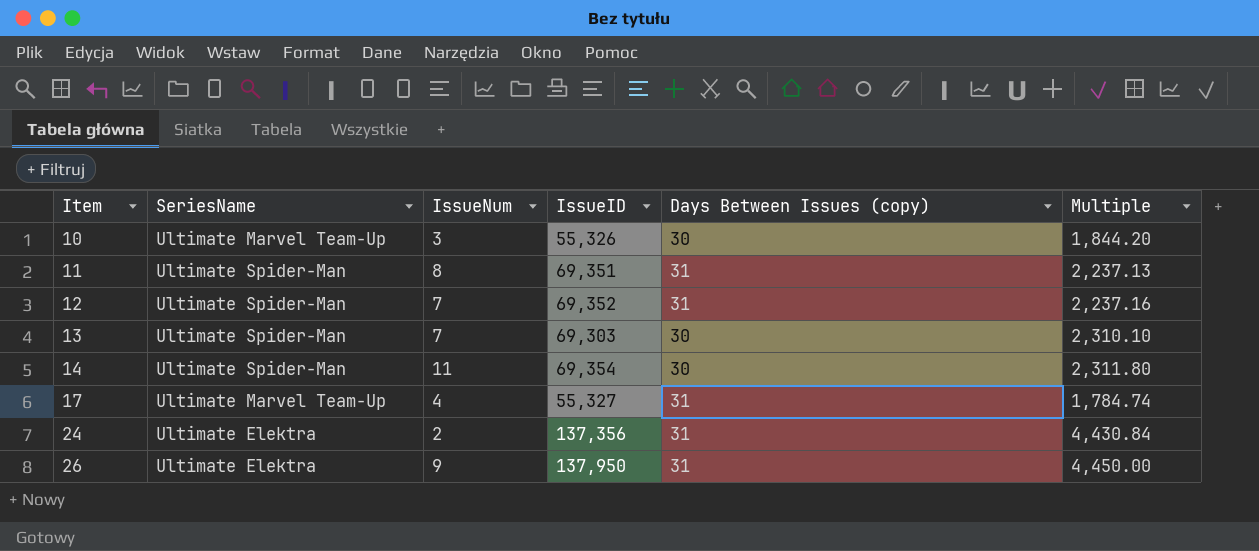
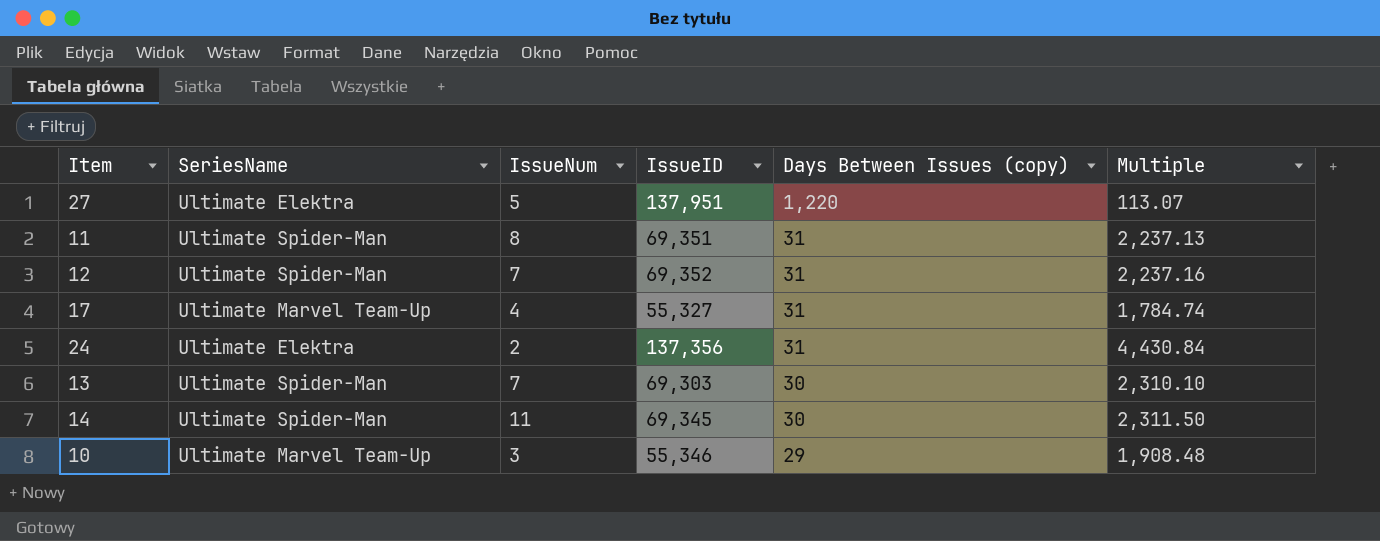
row order: Item ascending -> Days Between Issues (copy) descending
row 26: Ultimate Elektra | 9 | 137,950 | 31 | 4,450.00 -> none
row 27: none -> Ultimate Elektra | 5 | 137,951 | 1,220 | 113.07
14 | IssueID: 69,354 -> 69,345
14 | Multiple: 2,311.80 -> 2,311.50
10 | IssueID: 55,326 -> 55,346
10 | Days Between Issues (copy): 30 -> 29
10 | Multiple: 1,844.20 -> 1,908.48

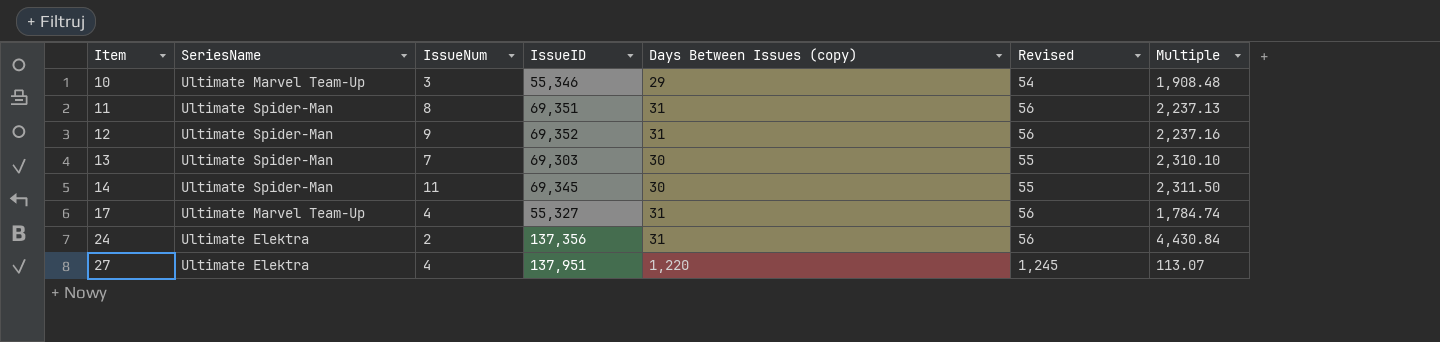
row order: Days Between Issues (copy) descending -> Item ascending
column Revised | formula: none -> [Days Between Issues (copy)] + 25
12 | IssueNum: 7 -> 9
27 | IssueNum: 5 -> 4

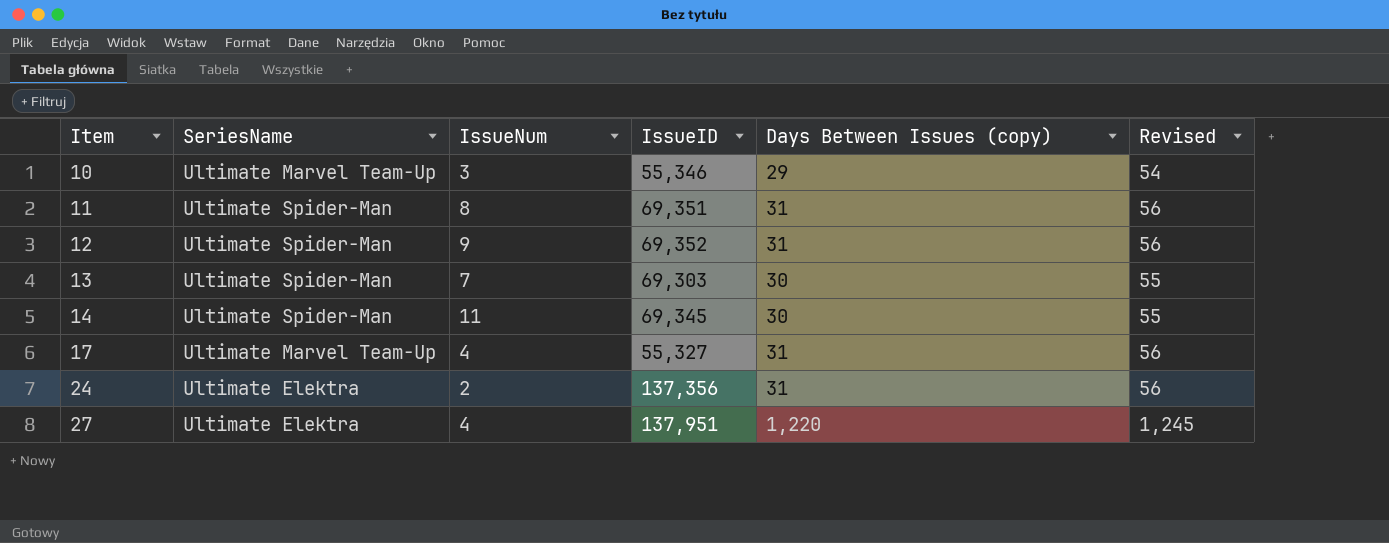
column Multiple | formula: [IssueID] / [Days Between Issues (copy)] -> none

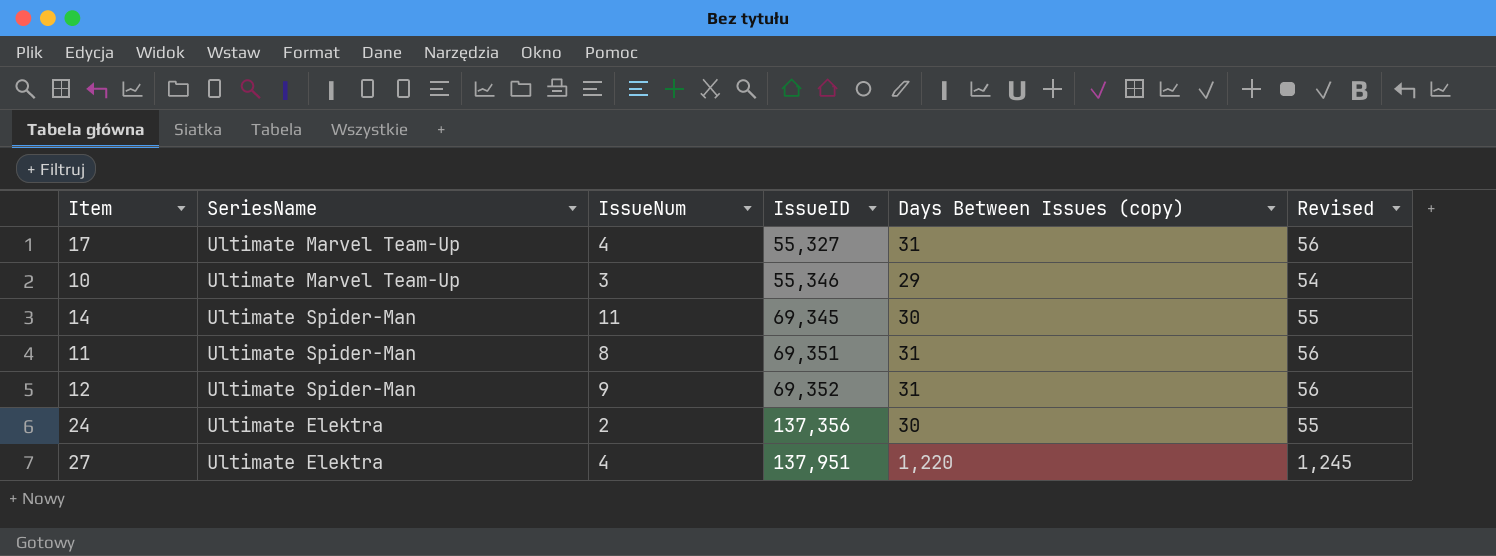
row order: Item ascending -> IssueID ascending
row 13: Ultimate Spider-Man | 7 | 69,303 | 30 | 55 -> none
24 | Days Between Issues (copy): 31 -> 30
24 | Revised: 56 -> 55

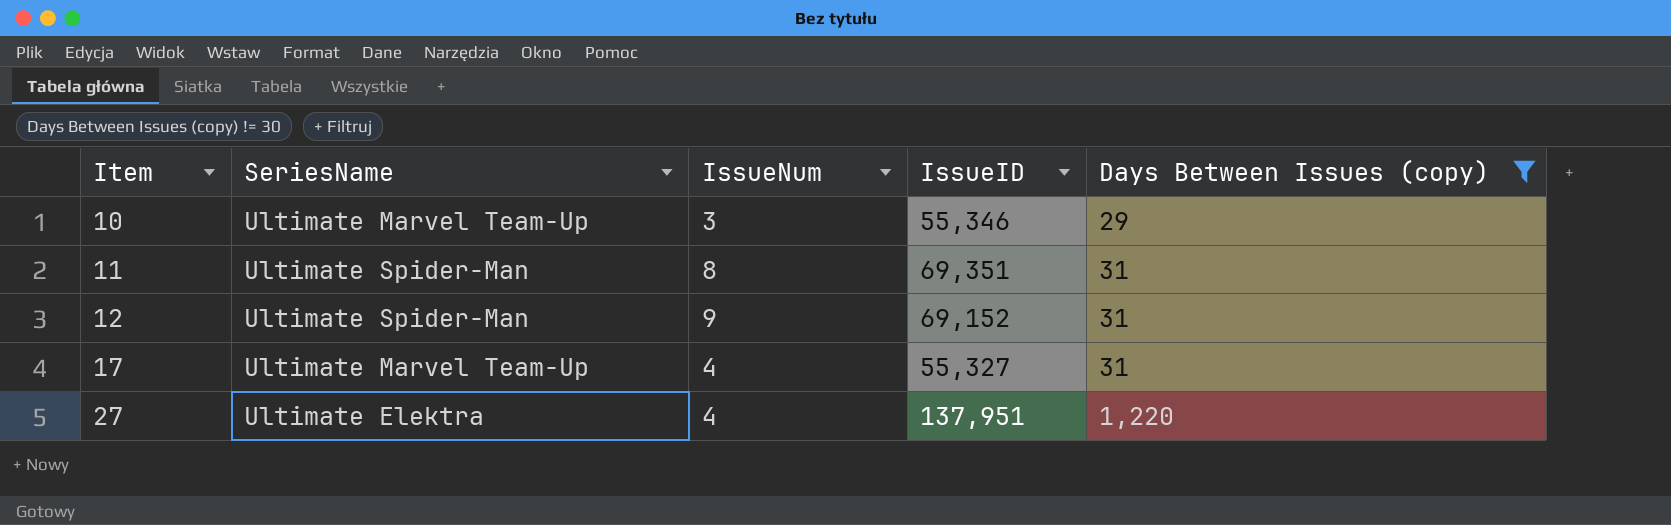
filter: none -> Days Between Issues (copy) != 30
row order: IssueID ascending -> Item ascending
column Revised | formula: [Days Between Issues (copy)] + 25 -> none
12 | IssueID: 69,352 -> 69,152

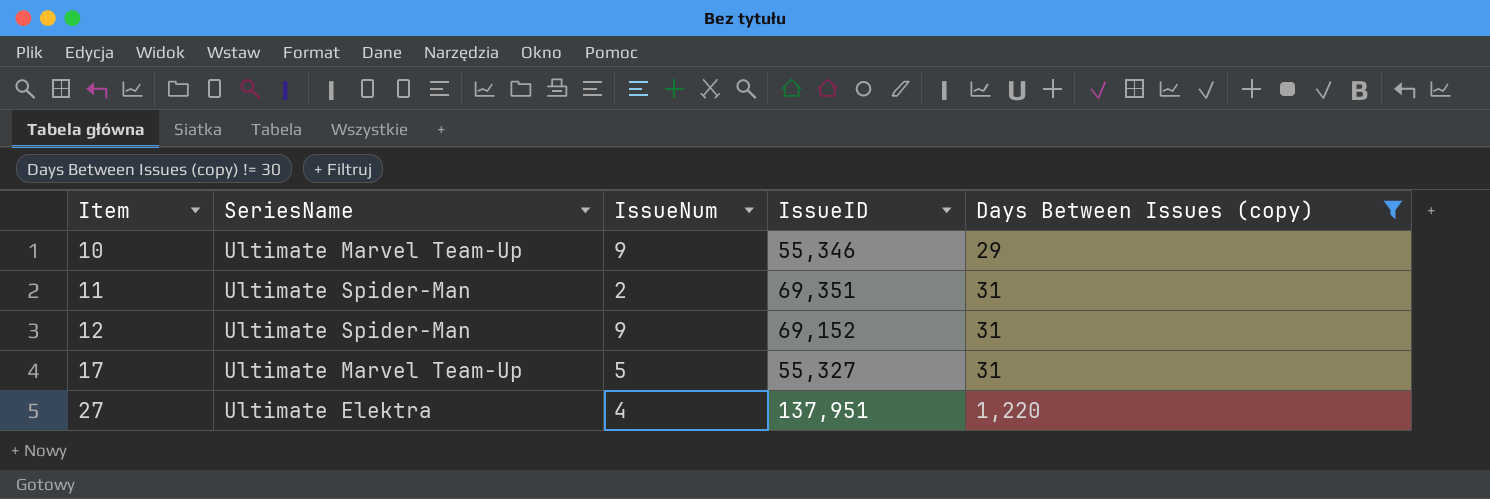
10 | IssueNum: 3 -> 9
11 | IssueNum: 8 -> 2
17 | IssueNum: 4 -> 5

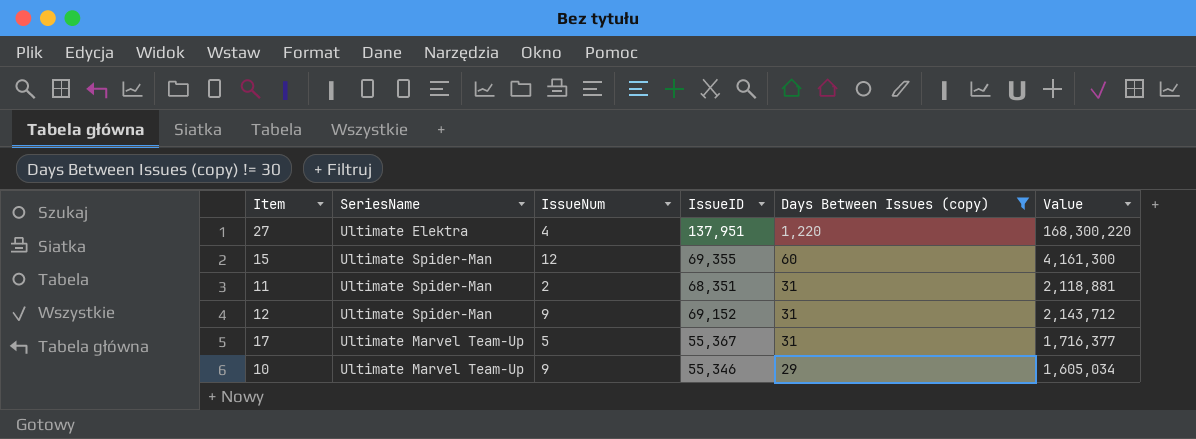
row order: Item ascending -> Days Between Issues (copy) descending
column Value | formula: none -> [IssueID] * [Days Between Issues (copy)]
row 15: none -> Ultimate Spider-Man | 12 | 69,355 | 60 | 4,161,300
11 | IssueID: 69,351 -> 68,351
17 | IssueID: 55,327 -> 55,367

